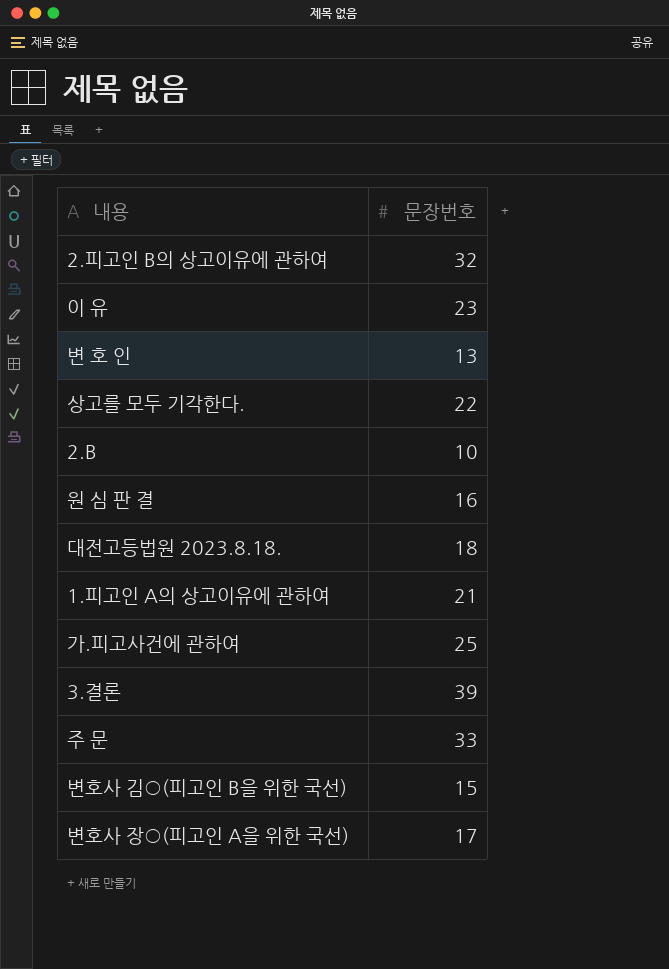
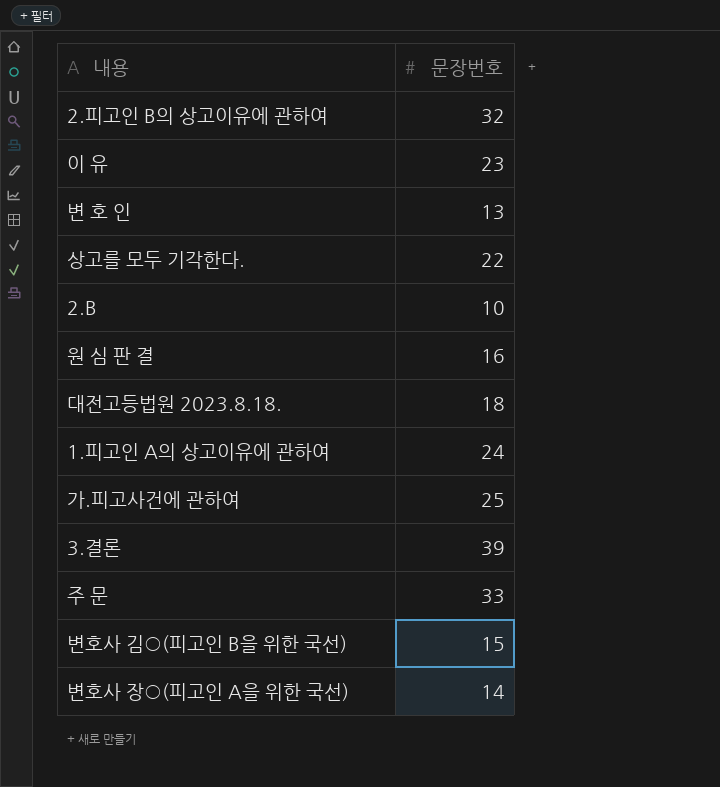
1.피고인 A의 상고이유에 관하여 | 문장번호: 21 -> 24
변호사 장○(피고인 A을 위한 국선) | 문장번호: 17 -> 14

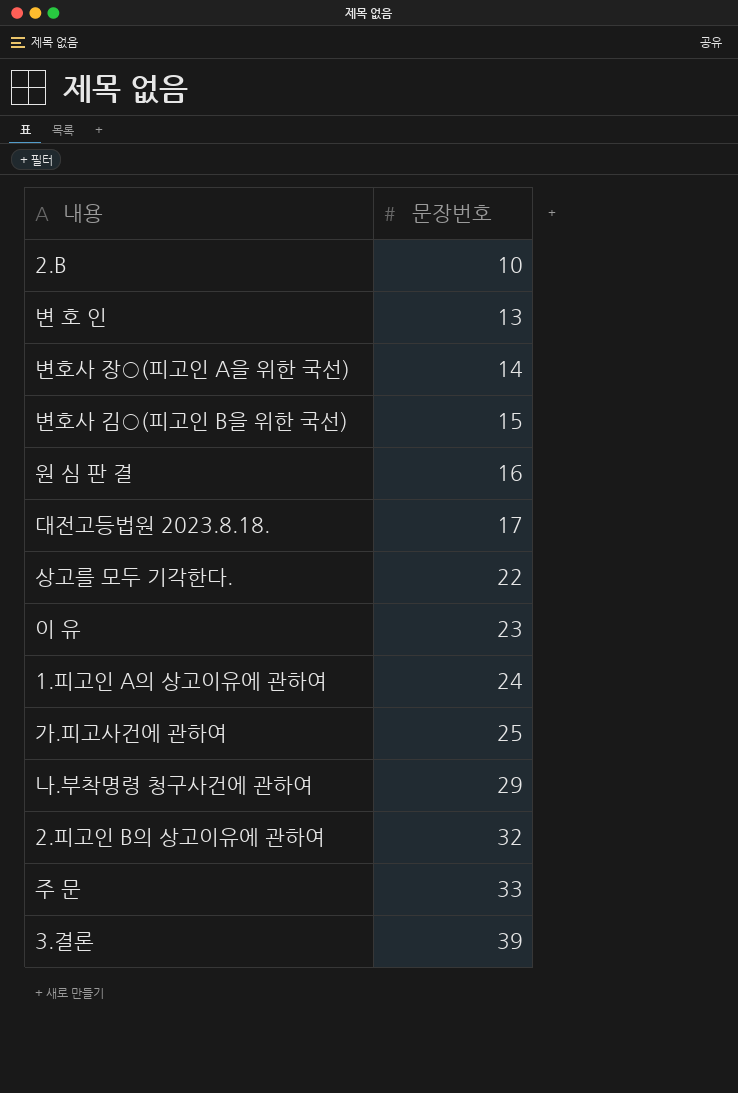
row order: none -> 문장번호 ascending
대전고등법원 2023.8.18. | 문장번호: 18 -> 17
row 나.부착명령 청구사건에 관하여: none -> 29

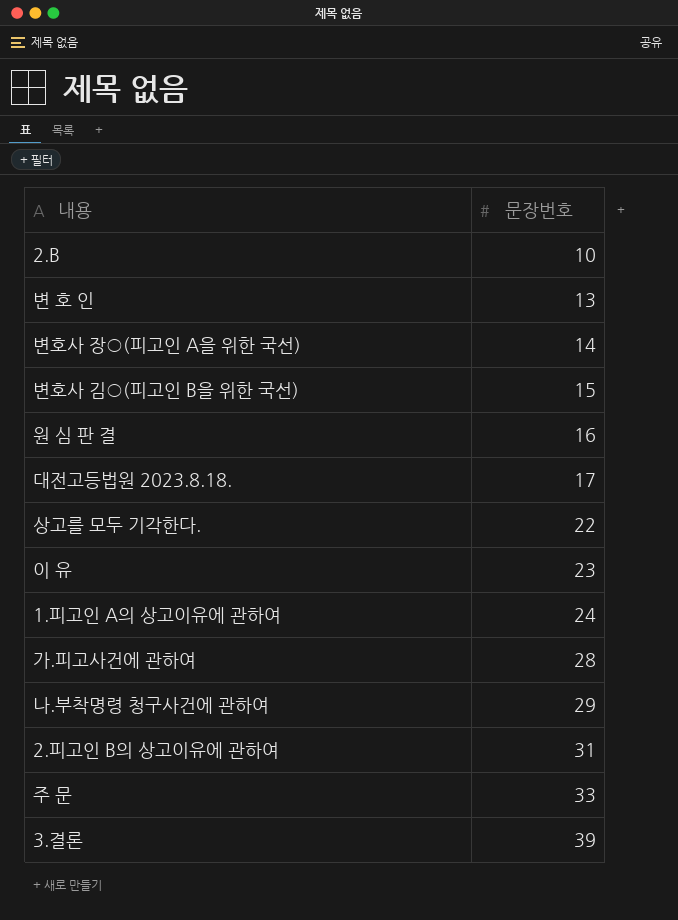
가.피고사건에 관하여 | 문장번호: 25 -> 28
2.피고인 B의 상고이유에 관하여 | 문장번호: 32 -> 31

